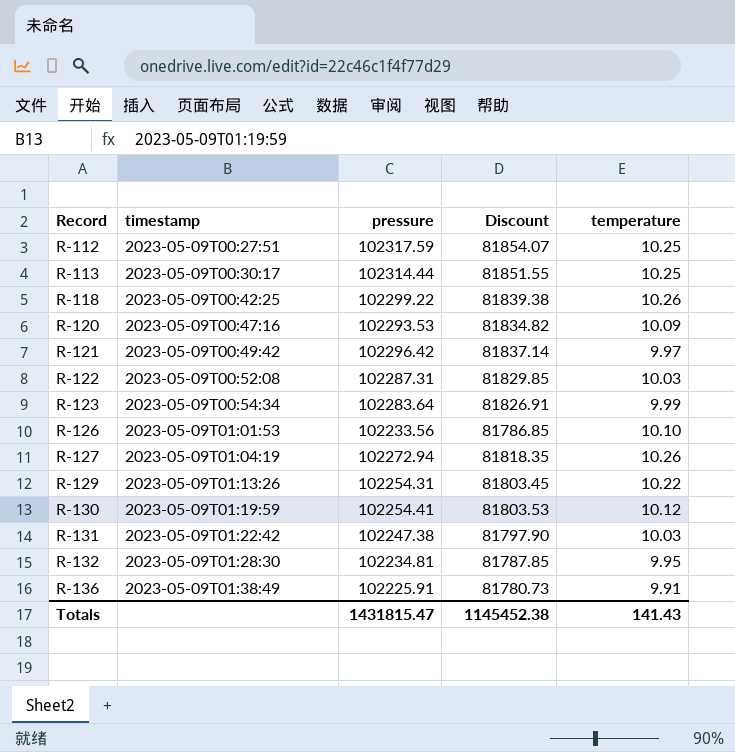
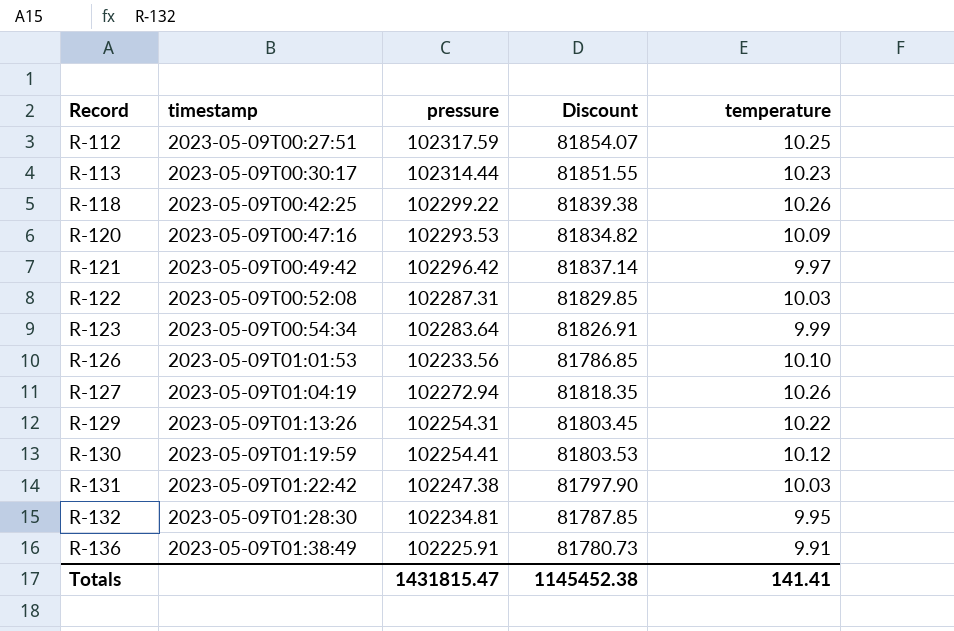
R-113 | temperature: 10.25 -> 10.23
Totals | temperature: 141.43 -> 141.41

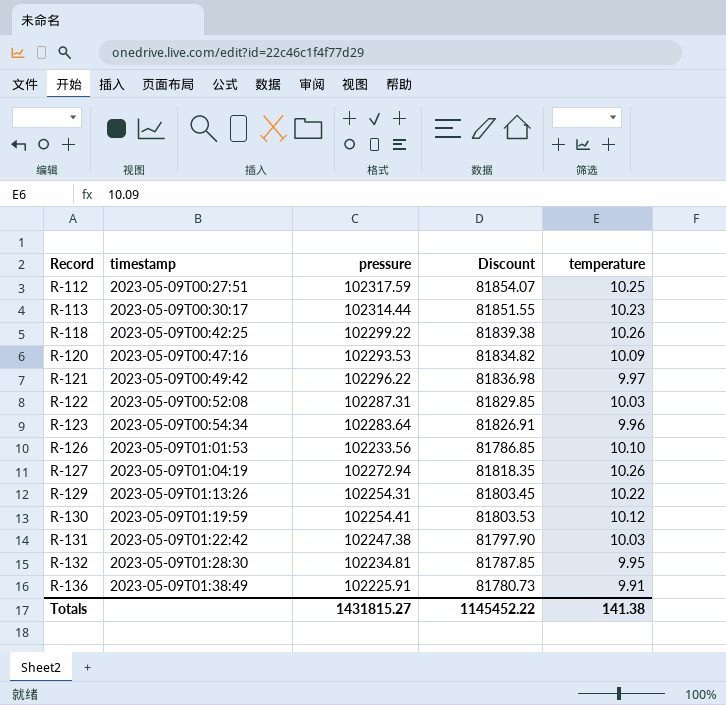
R-121 | pressure: 102296.42 -> 102296.22
R-121 | Discount: 81837.14 -> 81836.98
R-123 | temperature: 9.99 -> 9.96
Totals | pressure: 1431815.47 -> 1431815.27
Totals | Discount: 1145452.38 -> 1145452.22
Totals | temperature: 141.41 -> 141.38

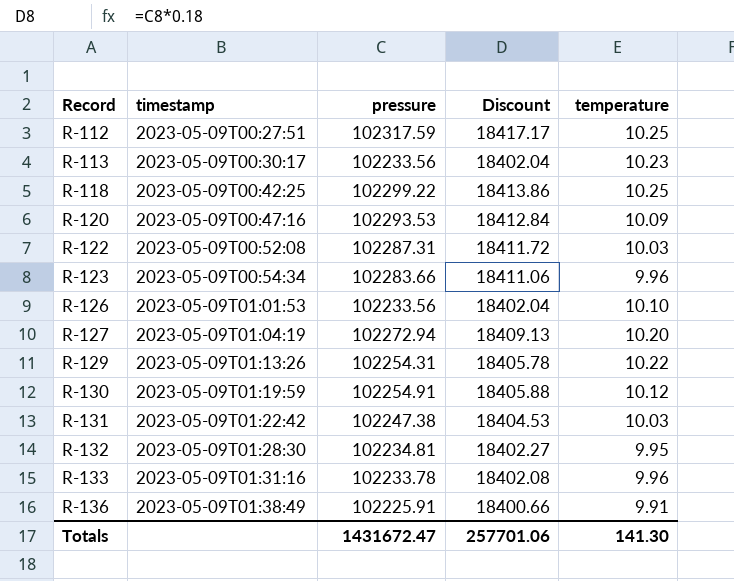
column Discount | formula: [pressure] * 0.8 -> [pressure] * 0.18
row R-121: 2023-05-09T00:49:42 | 102296.22 | 81836.98 | 9.97 -> none
R-113 | pressure: 102314.44 -> 102233.56
R-118 | temperature: 10.26 -> 10.25
R-123 | pressure: 102283.64 -> 102283.66
R-127 | temperature: 10.26 -> 10.20
R-130 | pressure: 102254.41 -> 102254.91
row R-133: none -> 2023-05-09T01:31:16 | 102233.78 | 18402.08 | 9.96
Totals | pressure: 1431815.27 -> 1431672.47
Totals | Discount: 1145452.22 -> 257701.06
Totals | temperature: 141.38 -> 141.30

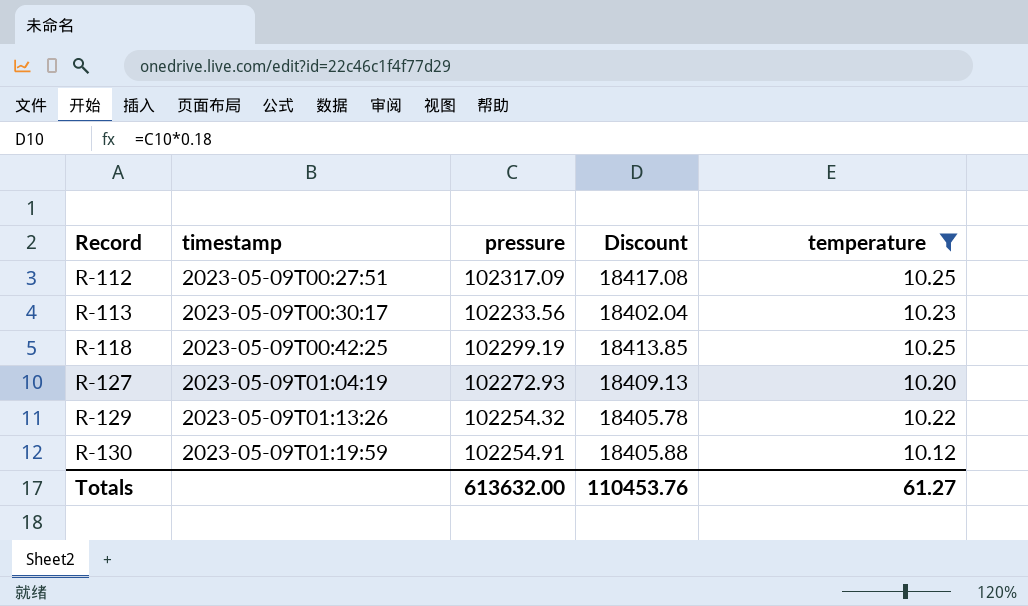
filter: none -> temperature >= 10.12
R-112 | pressure: 102317.59 -> 102317.09
R-112 | Discount: 18417.17 -> 18417.08
R-118 | pressure: 102299.22 -> 102299.19
R-118 | Discount: 18413.86 -> 18413.85
R-127 | pressure: 102272.94 -> 102272.93
R-129 | pressure: 102254.31 -> 102254.32
Totals | pressure: 1431672.47 -> 613632.00
Totals | Discount: 257701.06 -> 110453.76
Totals | temperature: 141.30 -> 61.27

